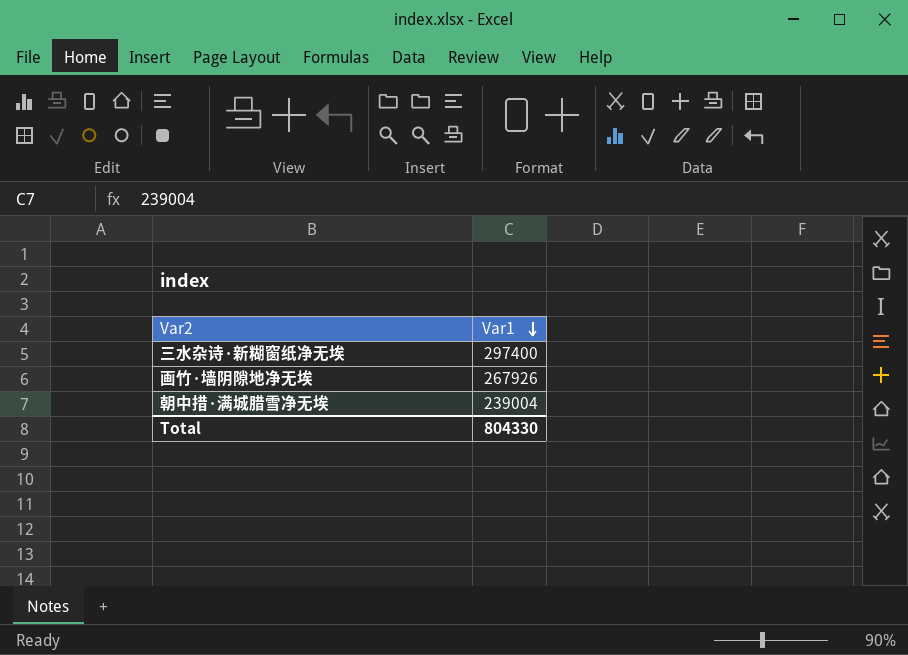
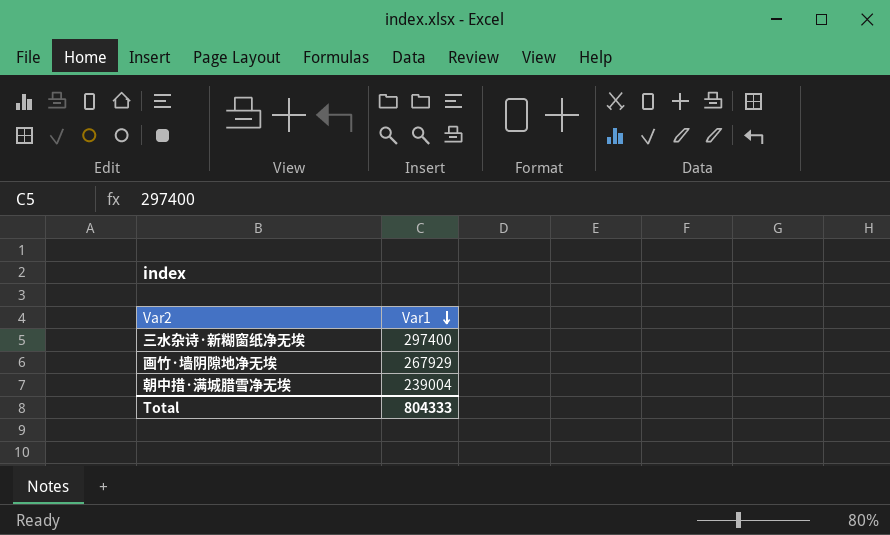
画竹·墙阴隙地净无埃 | Var1: 267926 -> 267929
Total | Var1: 804330 -> 804333

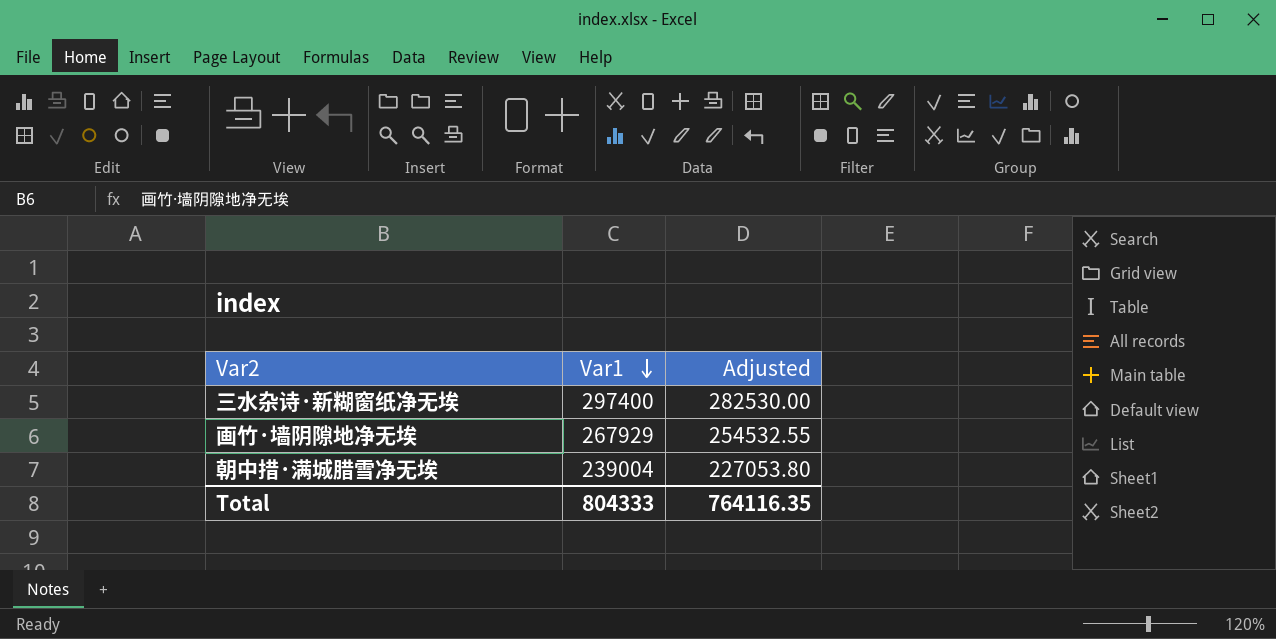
column Adjusted | formula: none -> [Var1] * 0.95

